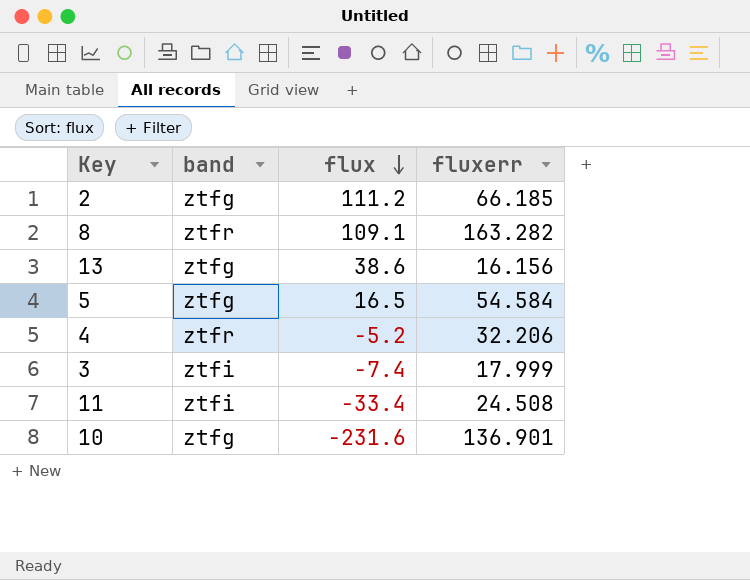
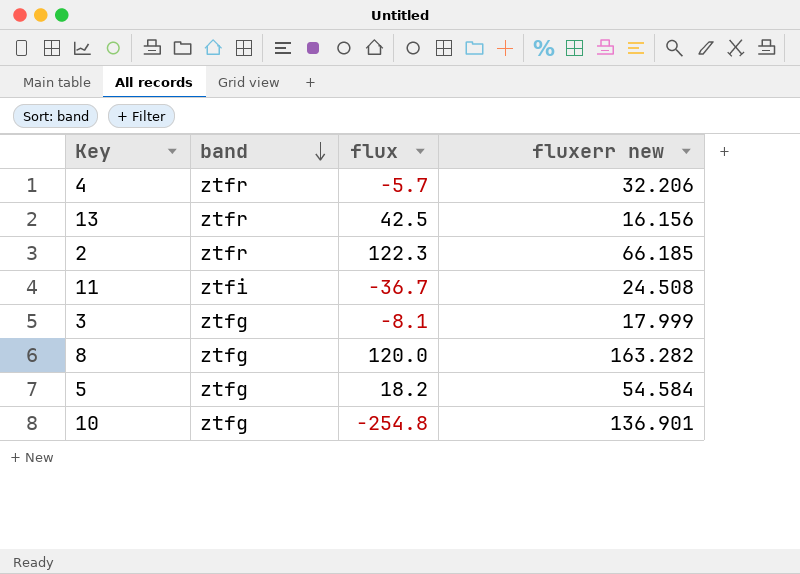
row order: flux descending -> band descending
column name: fluxerr -> fluxerr new
4 | flux: -5.2 -> -5.7
13 | band: ztfg -> ztfr
13 | flux: 38.6 -> 42.5
2 | band: ztfg -> ztfr
2 | flux: 111.2 -> 122.3
11 | flux: -33.4 -> -36.7
3 | band: ztfi -> ztfg
3 | flux: -7.4 -> -8.1
8 | band: ztfr -> ztfg
8 | flux: 109.1 -> 120.0
5 | flux: 16.5 -> 18.2
10 | flux: -231.6 -> -254.8

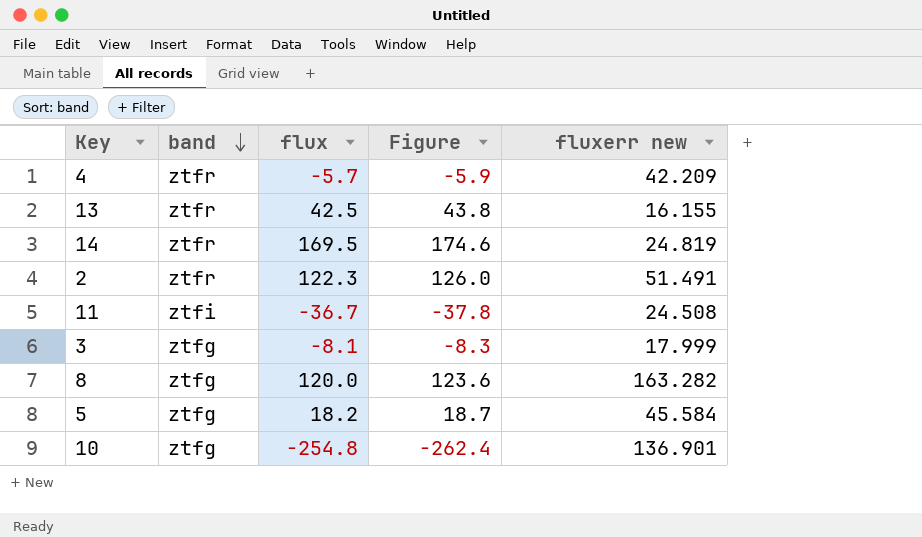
column Figure | formula: none -> [flux] * 1.03
4 | fluxerr new: 32.206 -> 42.209
13 | fluxerr new: 16.156 -> 16.155
row 14: none -> ztfr | 169.5 | 174.6 | 24.819
2 | fluxerr new: 66.185 -> 51.491
5 | fluxerr new: 54.584 -> 45.584

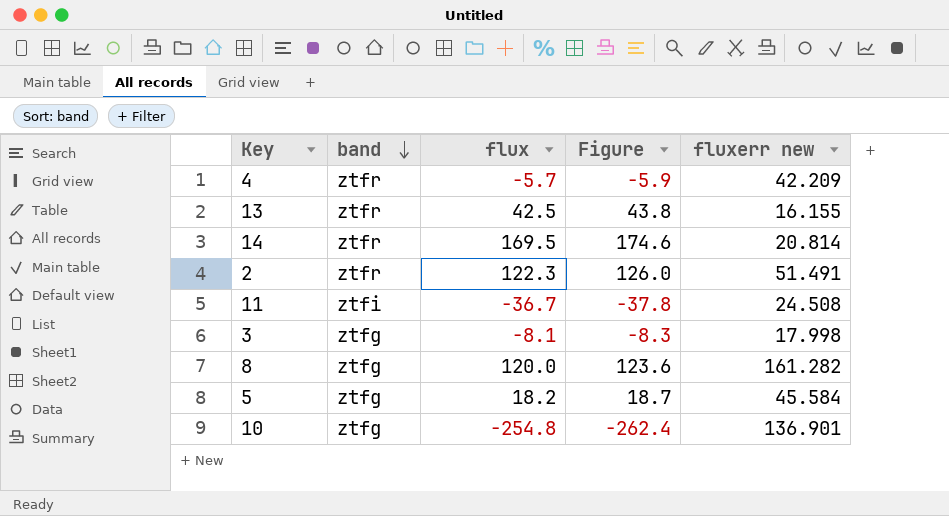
14 | fluxerr new: 24.819 -> 20.814
3 | fluxerr new: 17.999 -> 17.998
8 | fluxerr new: 163.282 -> 161.282

